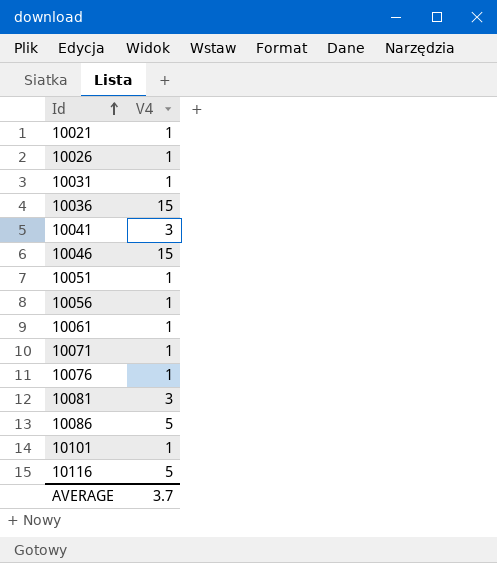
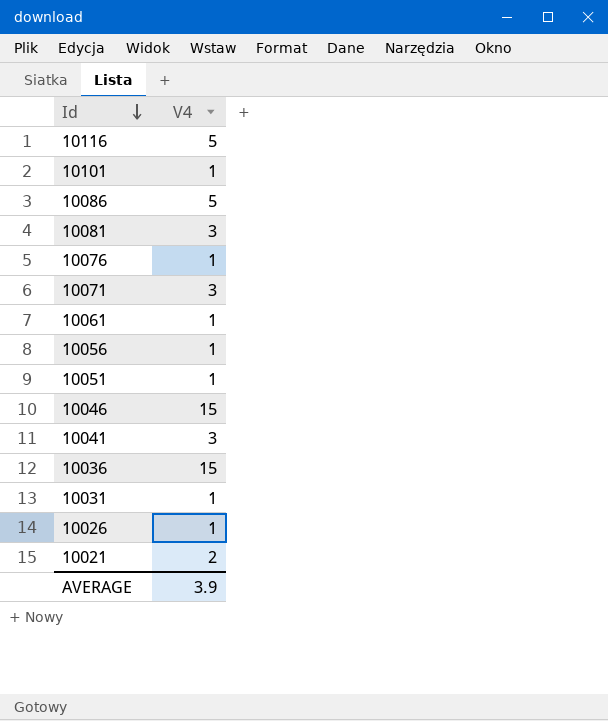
row order: Id ascending -> Id descending
10071 | V4: 1 -> 3
10021 | V4: 1 -> 2
AVERAGE | V4: 3.7 -> 3.9

